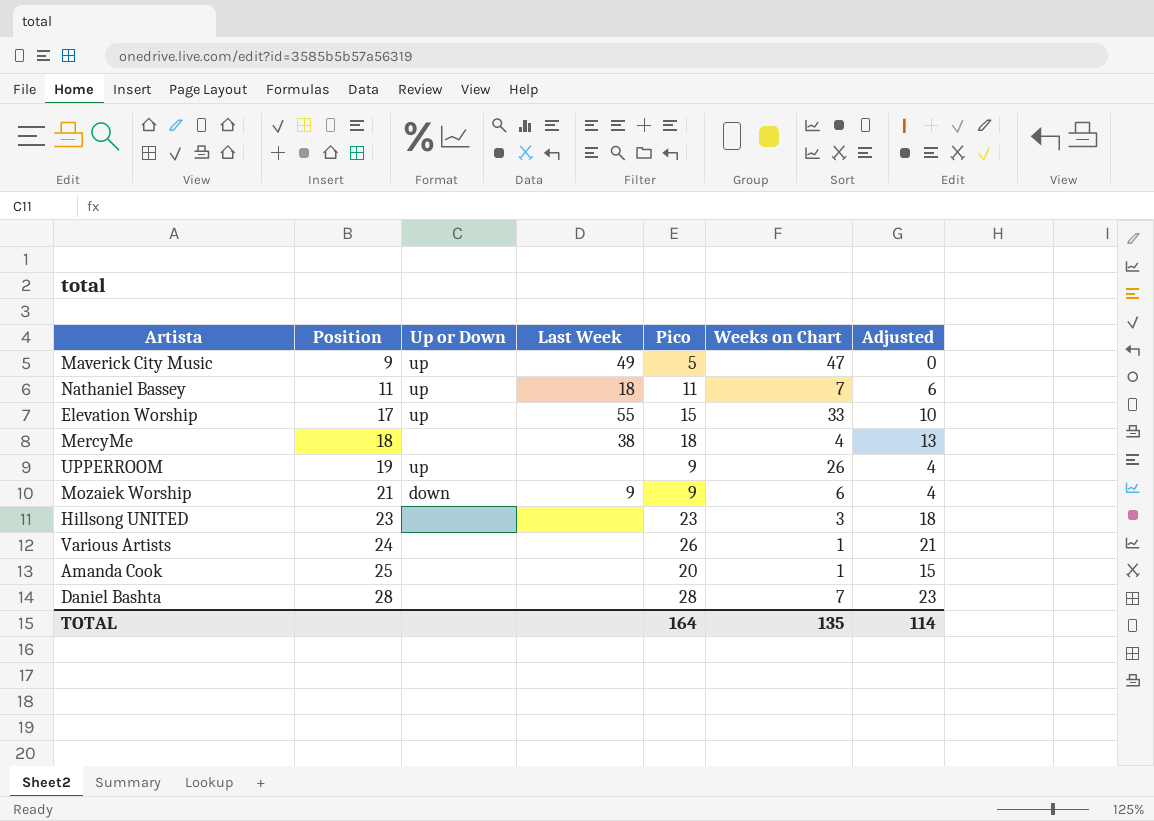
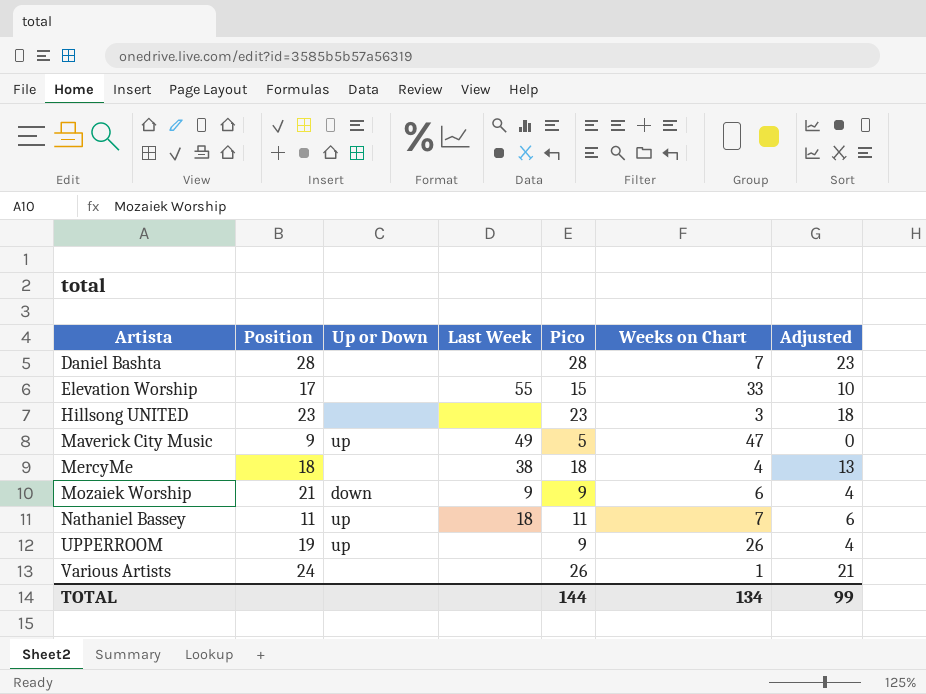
row order: Position ascending -> Artista ascending
row Amanda Cook: 25 | none | none | 20 | 1 | 15 -> none
Elevation Worship | Up or Down: up -> none
TOTAL | Pico: 164 -> 144
TOTAL | Weeks on Chart: 135 -> 134
TOTAL | Adjusted: 114 -> 99

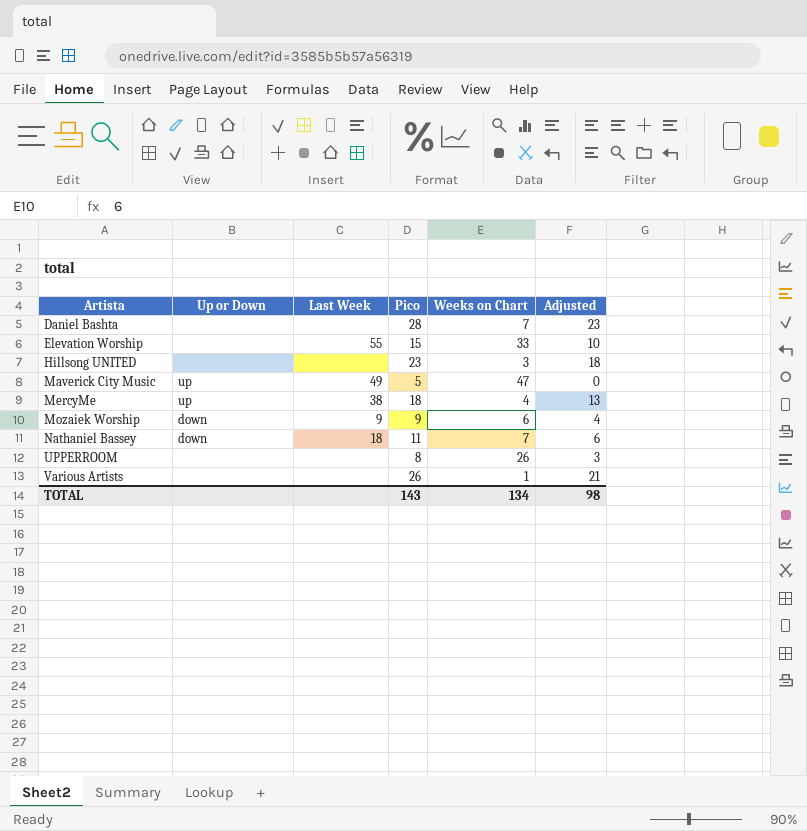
column Position | position: 2 -> none
MercyMe | Up or Down: none -> up
Nathaniel Bassey | Up or Down: up -> down
UPPERROOM | Up or Down: up -> none
UPPERROOM | Pico: 9 -> 8
UPPERROOM | Adjusted: 4 -> 3
TOTAL | Pico: 144 -> 143
TOTAL | Adjusted: 99 -> 98

